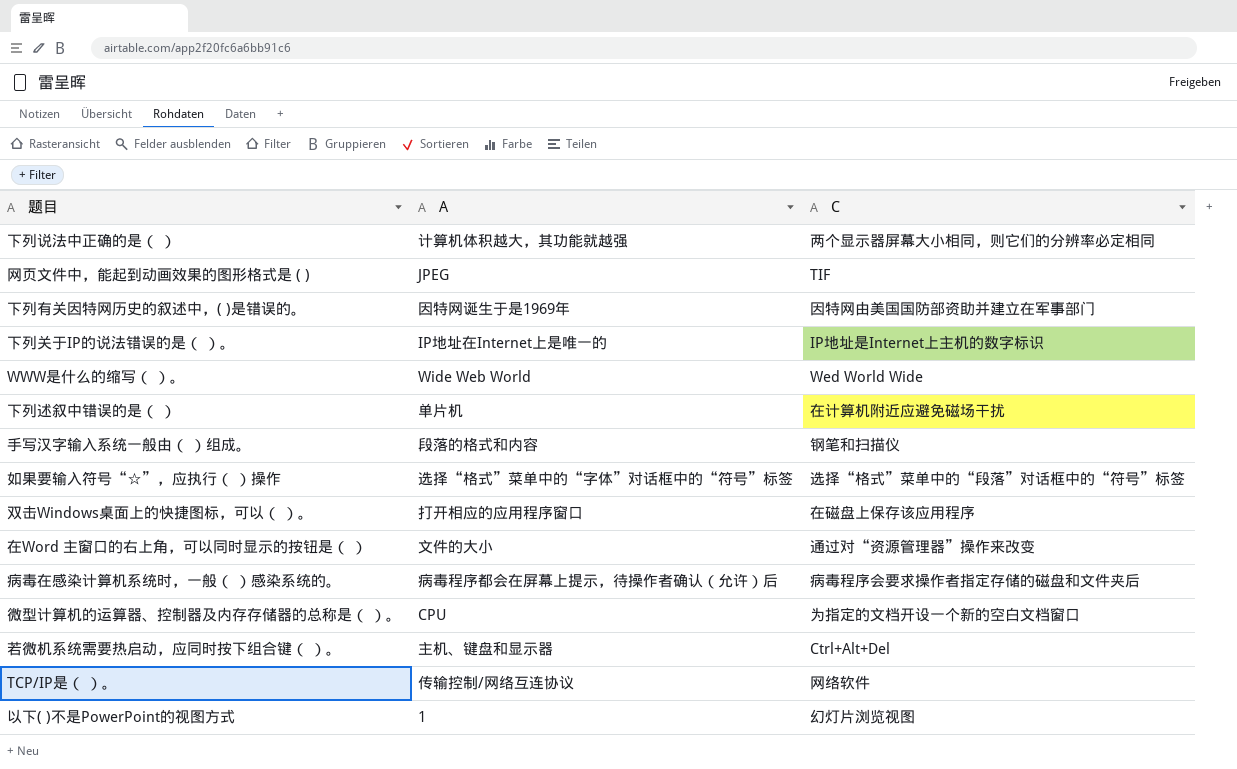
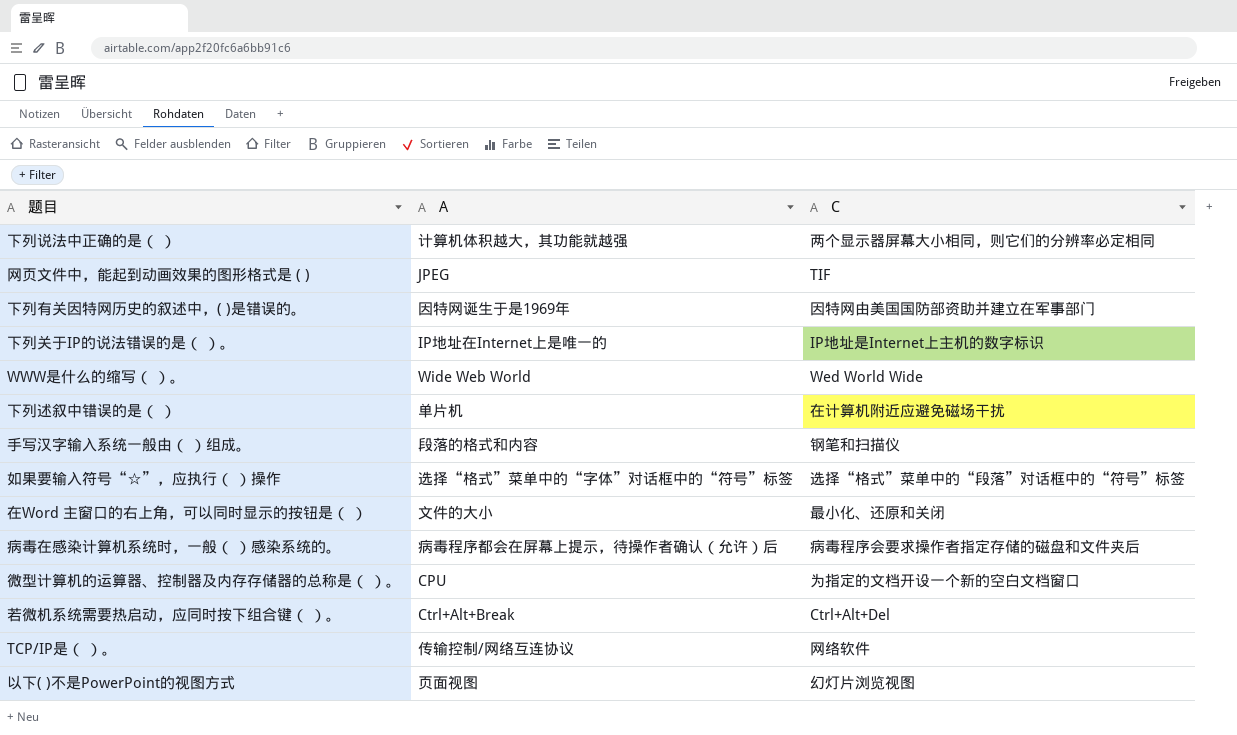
row 双击Windows桌面上的快捷图标，可以（ ）。: 打开相应的应用程序窗口 | 在磁盘上保存该应用程序 -> none
在Word 主窗口的右上角，可以同时显示的按钮是（ ） | C: 通过对“资源管理器”操作来改变 -> 最小化、还原和关闭
若微机系统需要热启动，应同时按下组合键（ ）。 | A: 主机、键盘和显示器 -> Ctrl+Alt+Break
以下( )不是PowerPoint的视图方式 | A: 1 -> 页面视图

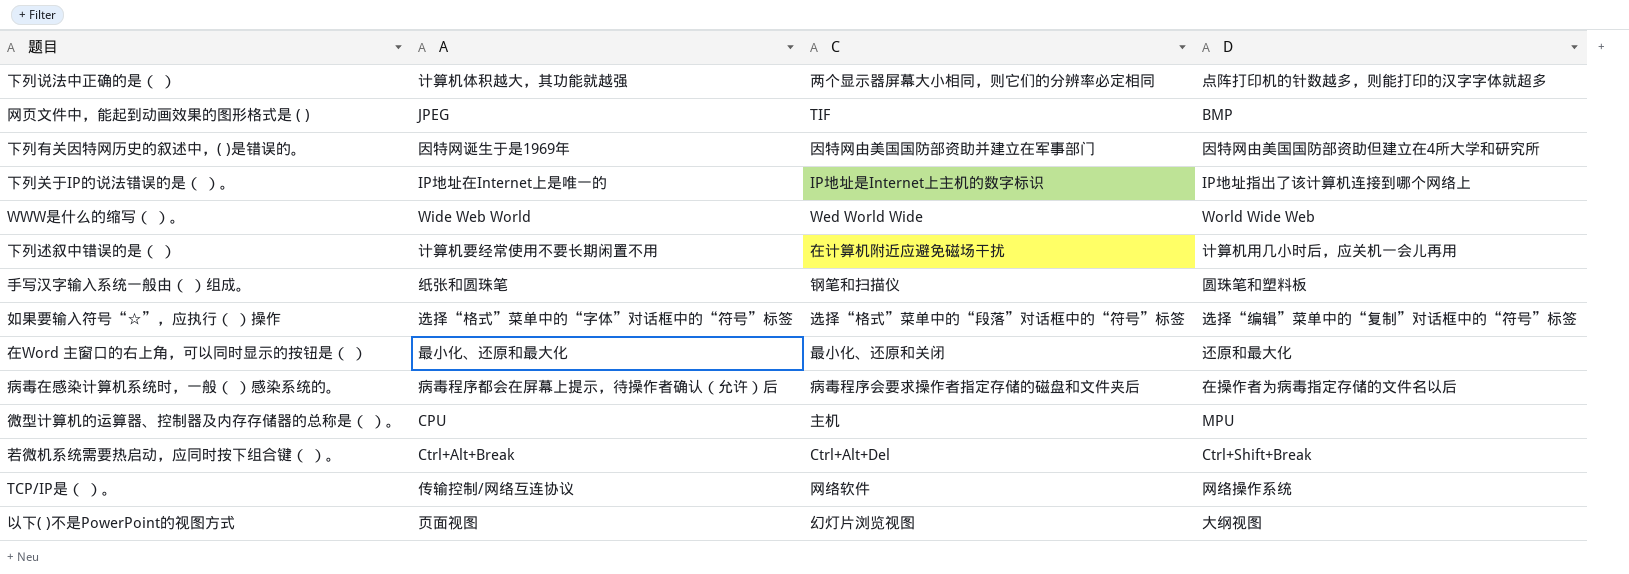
column D | position: none -> 4
下列述叙中错误的是（ ） | A: 单片机 -> 计算机要经常使用不要长期闲置不用
手写汉字输入系统一般由（ ）组成。 | A: 段落的格式和内容 -> 纸张和圆珠笔
在Word 主窗口的右上角，可以同时显示的按钮是（ ） | A: 文件的大小 -> 最小化、还原和最大化
微型计算机的运算器、控制器及内存存储器的总称是（ ）。 | C: 为指定的文档开设一个新的空白文档窗口 -> 主机

